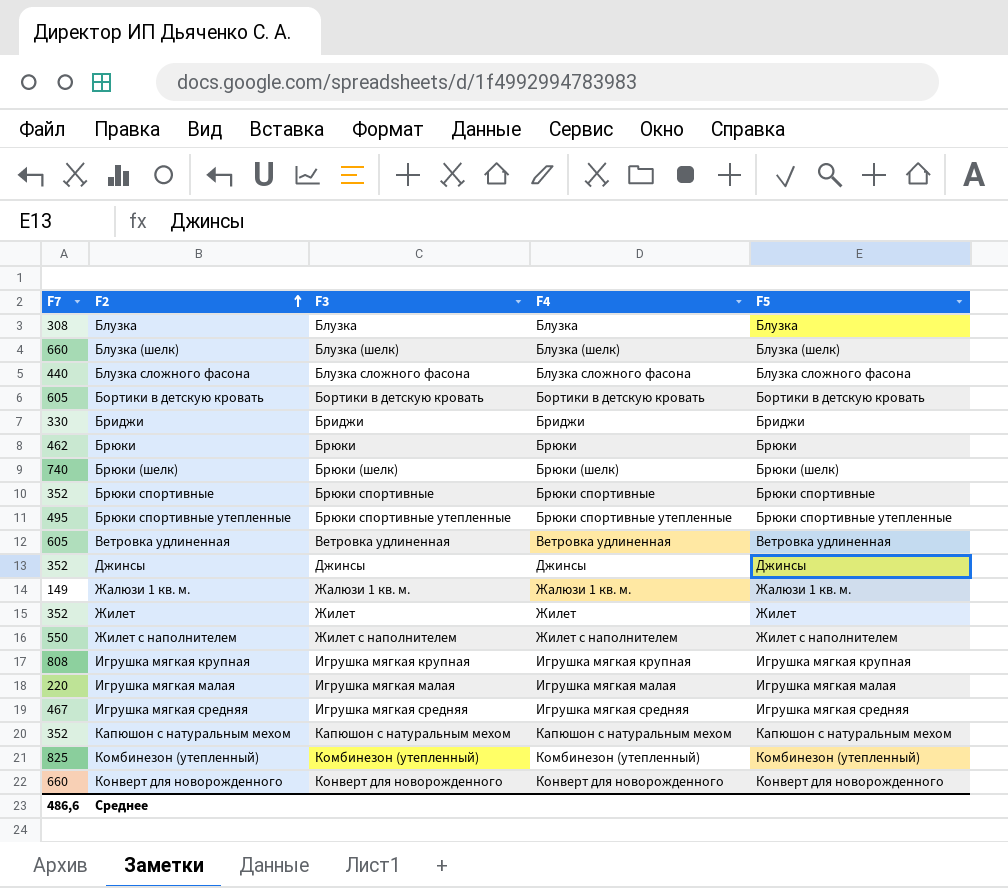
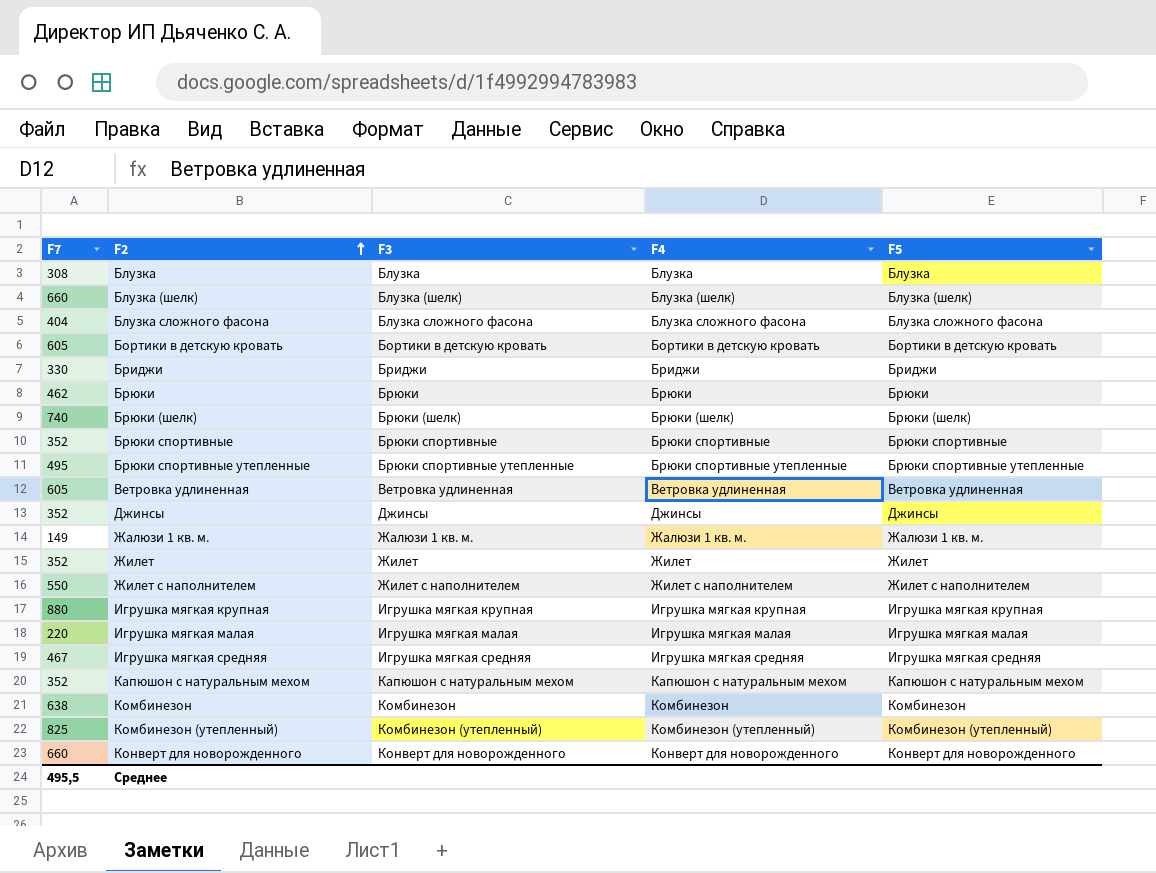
Блузка сложного фасона | F7: 440 -> 404
Игрушка мягкая крупная | F7: 808 -> 880
row Комбинезон: none -> 638 | Комбинезон | Комбинезон | Комбинезон
Среднее | F7: 486,6 -> 495,5

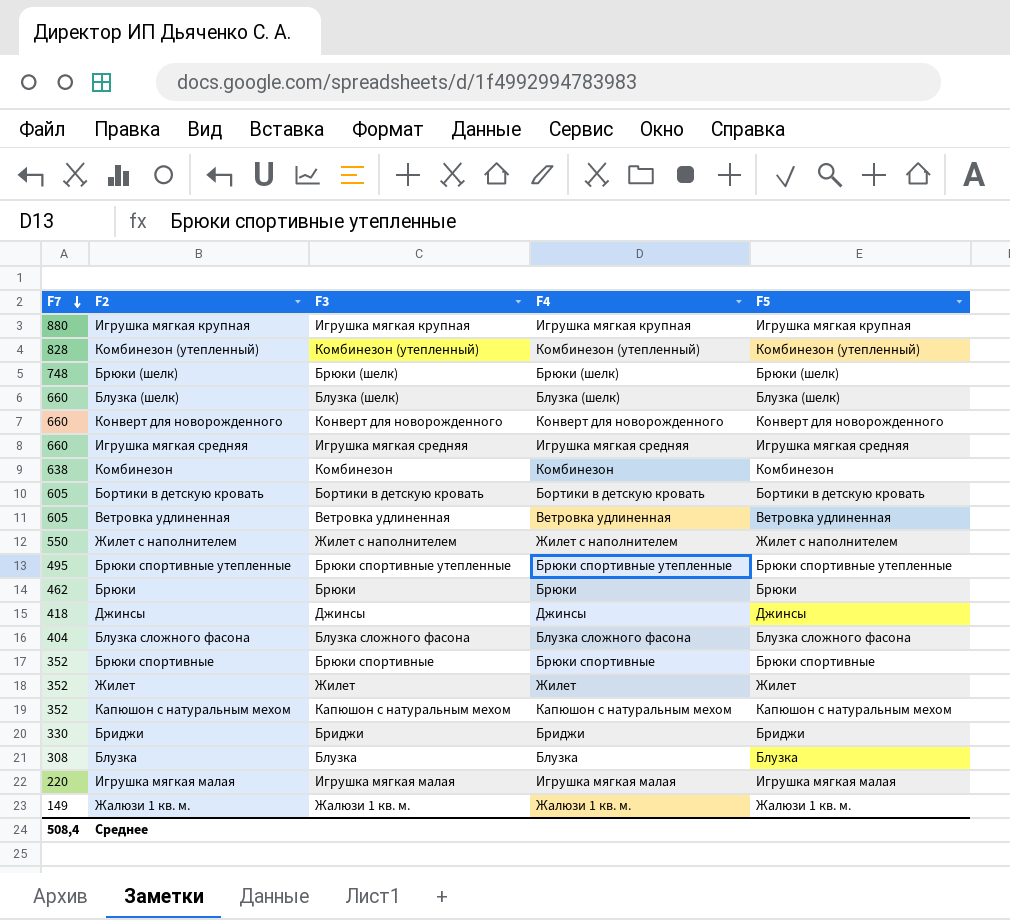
row order: F2 ascending -> F7 descending
Комбинезон (утепленный) | F7: 825 -> 828
Брюки (шелк) | F7: 740 -> 748
Игрушка мягкая средняя | F7: 467 -> 660
Джинсы | F7: 352 -> 418
Среднее | F7: 495,5 -> 508,4

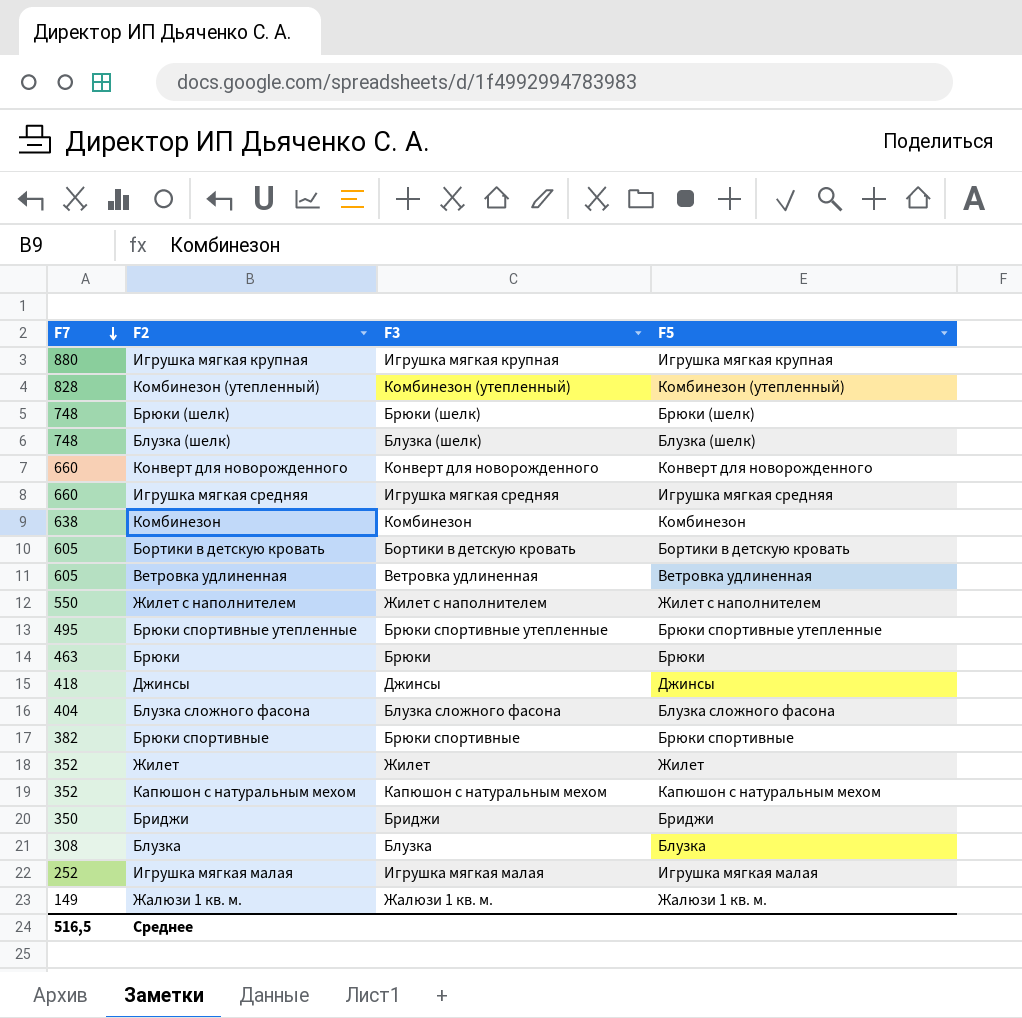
column F4 | position: 4 -> none
Блузка (шелк) | F7: 660 -> 748
Брюки | F7: 462 -> 463
Брюки спортивные | F7: 352 -> 382
Бриджи | F7: 330 -> 350
Игрушка мягкая малая | F7: 220 -> 252
Среднее | F7: 508,4 -> 516,5

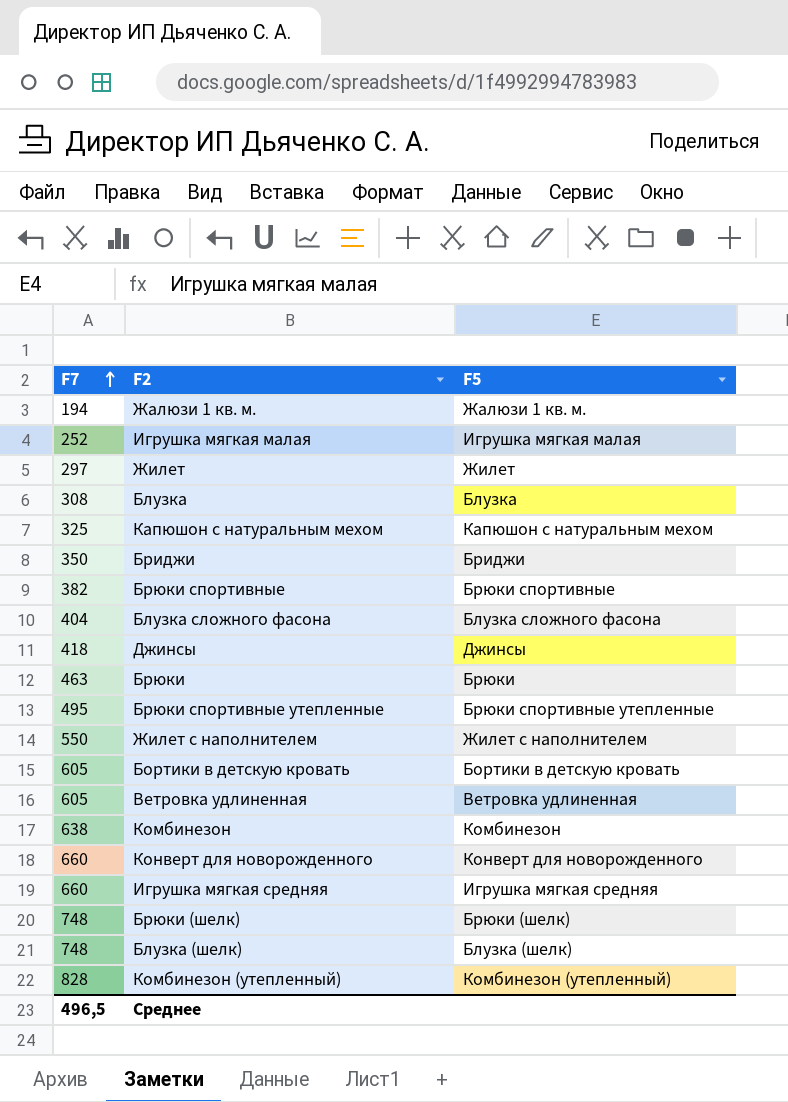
row order: F7 descending -> F7 ascending
column F3 | position: 3 -> none
row Игрушка мягкая крупная: 880 | Игрушка мягкая крупная | Игрушка мягкая крупная -> none
Жалюзи 1 кв. м. | F7: 149 -> 194
Жилет | F7: 352 -> 297
Капюшон с натуральным мехом | F7: 352 -> 325
Среднее | F7: 516,5 -> 496,5

